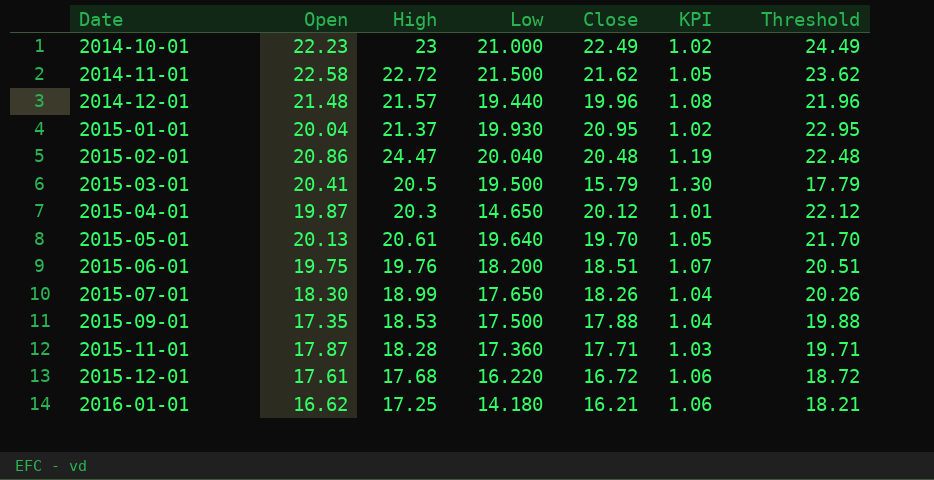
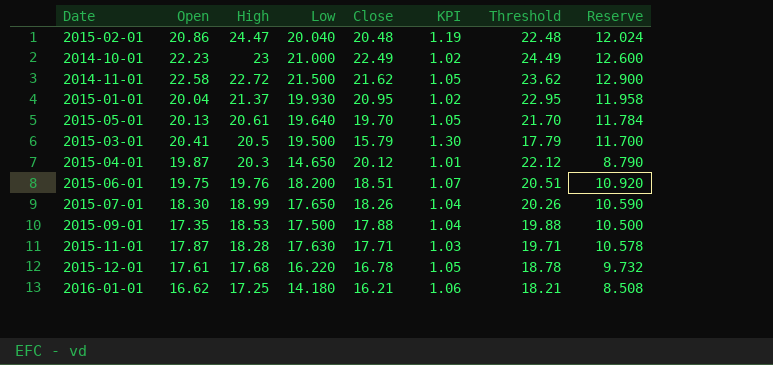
row order: Date ascending -> High descending
column Reserve | formula: none -> [Low] * 0.6
row 2014-12-01: 21.48 | 21.57 | 19.440 | 19.96 | 1.08 | 21.96 -> none
2015-11-01 | Low: 17.360 -> 17.630
2015-12-01 | Close: 16.72 -> 16.78
2015-12-01 | KPI: 1.06 -> 1.05
2015-12-01 | Threshold: 18.72 -> 18.78

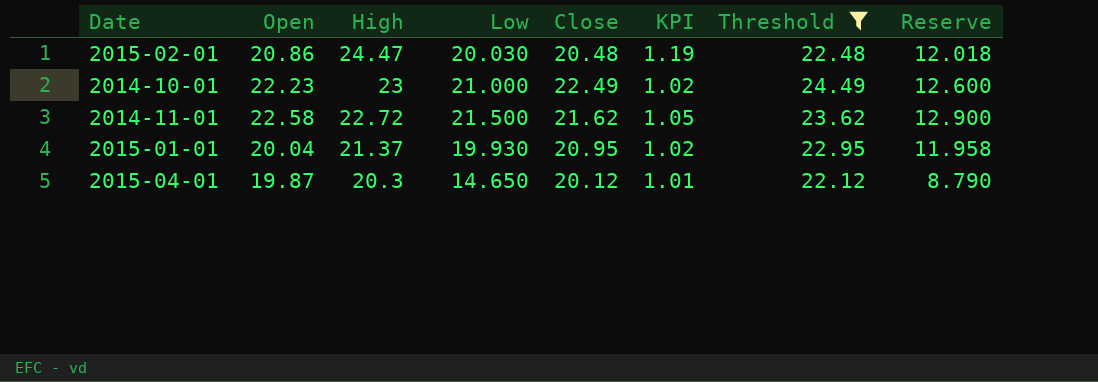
filter: none -> Threshold >= 22.12
2015-02-01 | Low: 20.040 -> 20.030
2015-02-01 | Reserve: 12.024 -> 12.018

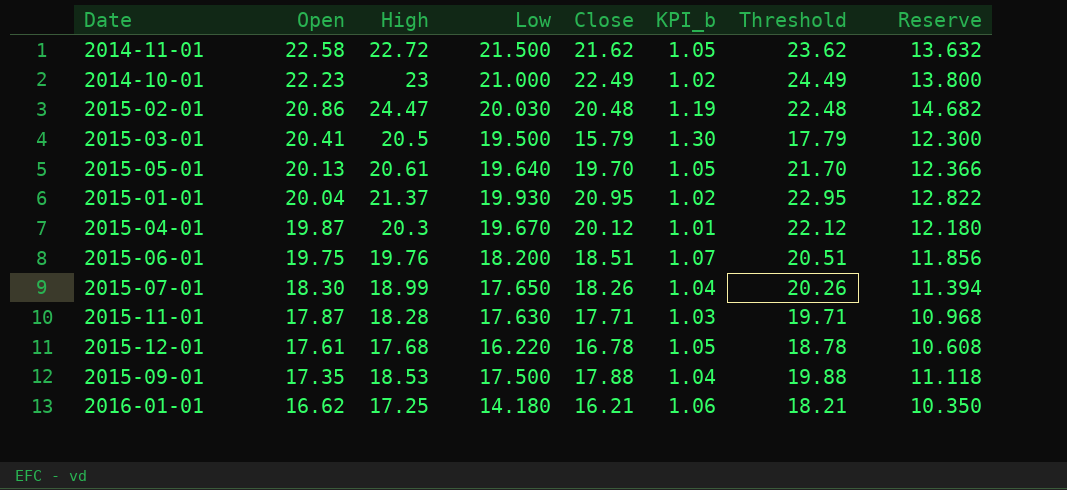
filter: Threshold >= 22.12 -> none
row order: High descending -> Open descending
column name: KPI -> KPI_b
column Reserve | formula: [Low] * 0.6 -> [High] * 0.6
2015-04-01 | Low: 14.650 -> 19.670

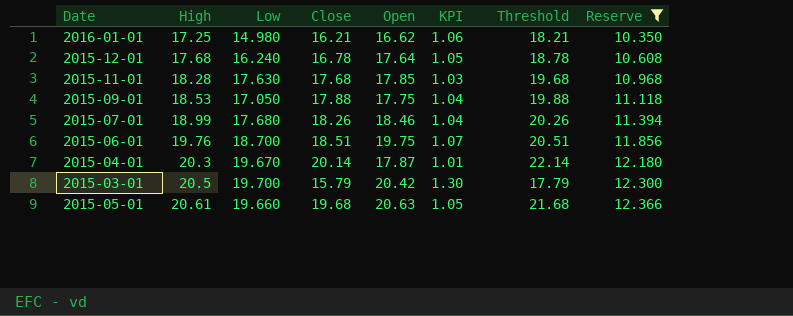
filter: none -> Reserve <= 12.366
row order: Open descending -> High ascending
column Open | position: 2 -> 5
column name: KPI_b -> KPI
2016-01-01 | Low: 14.180 -> 14.980
2015-12-01 | Low: 16.220 -> 16.240
2015-12-01 | Open: 17.61 -> 17.64
2015-11-01 | Close: 17.71 -> 17.68
2015-11-01 | Open: 17.87 -> 17.85
2015-11-01 | Threshold: 19.71 -> 19.68
2015-09-01 | Low: 17.500 -> 17.050
2015-09-01 | Open: 17.35 -> 17.75
2015-07-01 | Low: 17.650 -> 17.680
2015-07-01 | Open: 18.30 -> 18.46
2015-06-01 | Low: 18.200 -> 18.700
2015-04-01 | Close: 20.12 -> 20.14
2015-04-01 | Open: 19.87 -> 17.87
2015-04-01 | Threshold: 22.12 -> 22.14
2015-03-01 | Low: 19.500 -> 19.700
2015-03-01 | Open: 20.41 -> 20.42
2015-05-01 | Low: 19.640 -> 19.660
2015-05-01 | Close: 19.70 -> 19.68
2015-05-01 | Open: 20.13 -> 20.63
2015-05-01 | Threshold: 21.70 -> 21.68

